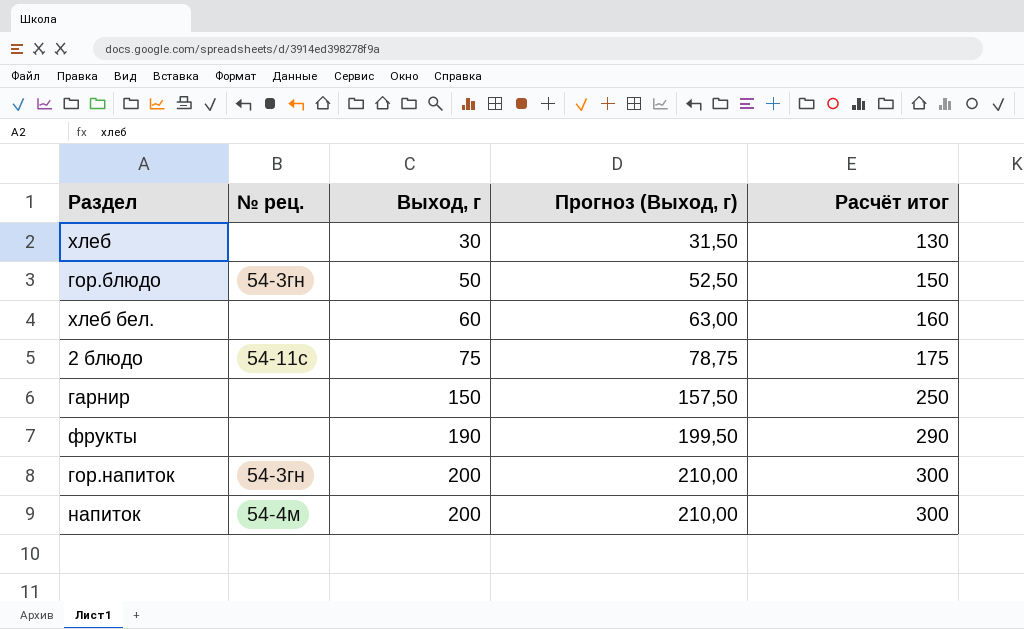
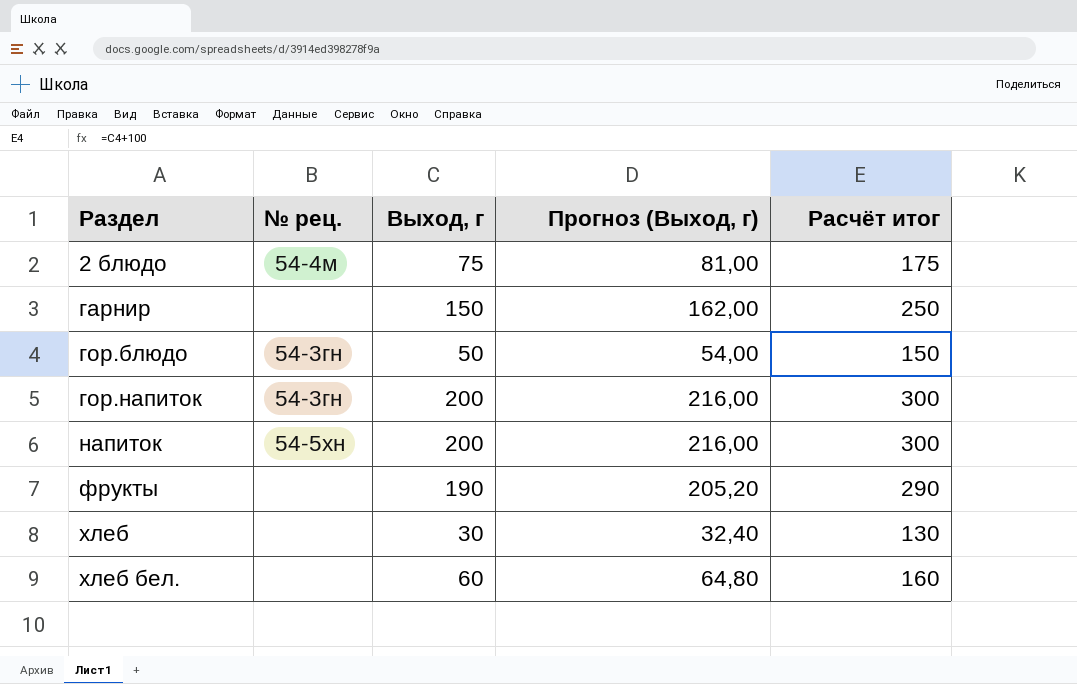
row order: Выход, г ascending -> Раздел ascending
column Прогноз (Выход, г) | formula: [Выход, г] * 1,05 -> [Выход, г] * 1,08
2 блюдо | № рец.: 54-11с -> 54-4м
напиток | № рец.: 54-4м -> 54-5хн

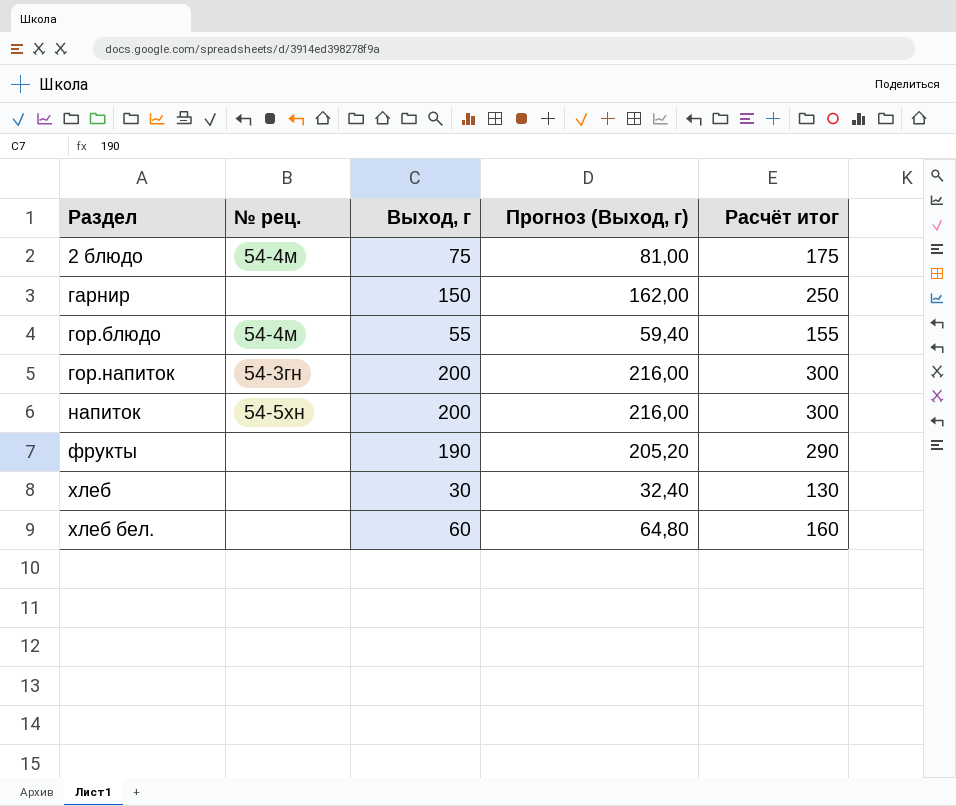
гор.блюдо | № рец.: 54-3гн -> 54-4м
гор.блюдо | Выход, г: 50 -> 55
гор.блюдо | Прогноз (Выход, г): 54,00 -> 59,40
гор.блюдо | Расчёт итог: 150 -> 155

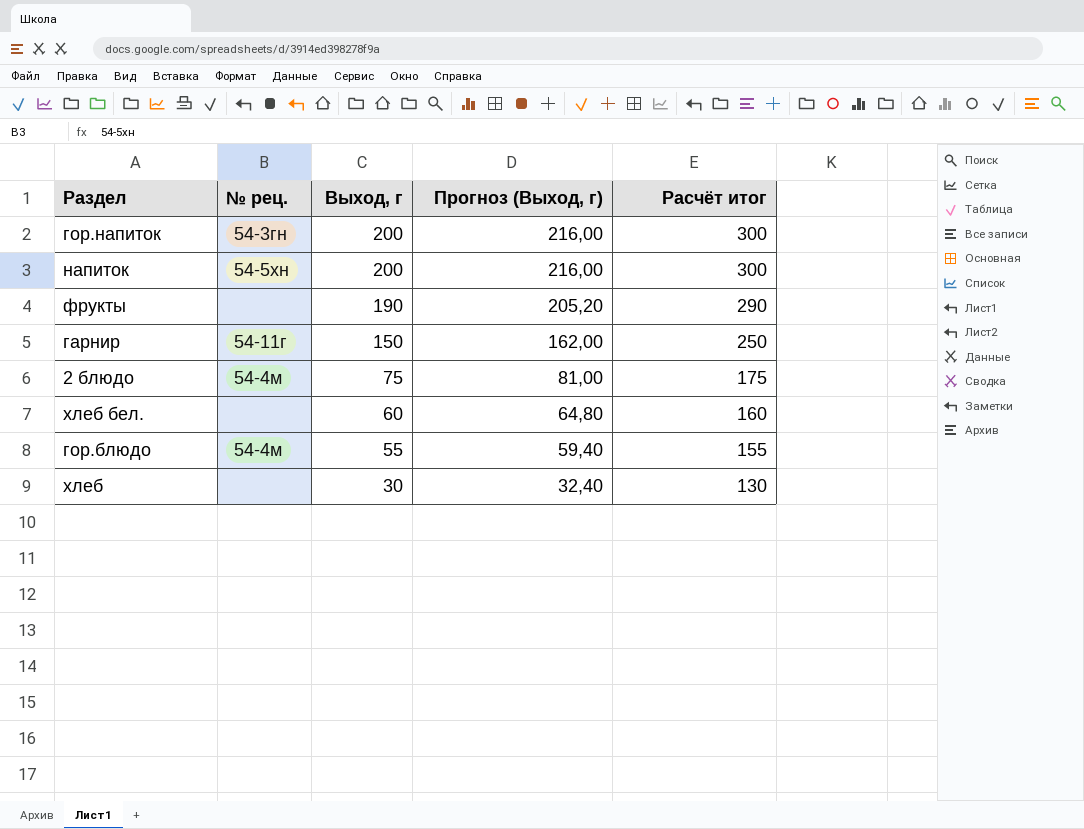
row order: Раздел ascending -> Выход, г descending
гарнир | № рец.: none -> 54-11г

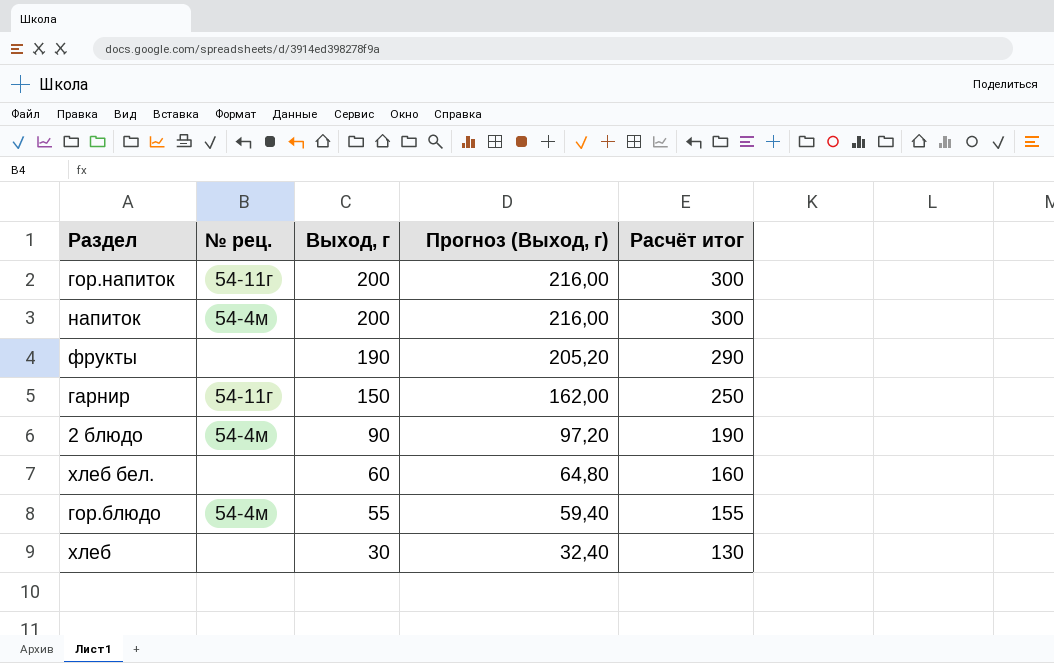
гор.напиток | № рец.: 54-3гн -> 54-11г
напиток | № рец.: 54-5хн -> 54-4м
2 блюдо | Выход, г: 75 -> 90
2 блюдо | Прогноз (Выход, г): 81,00 -> 97,20
2 блюдо | Расчёт итог: 175 -> 190

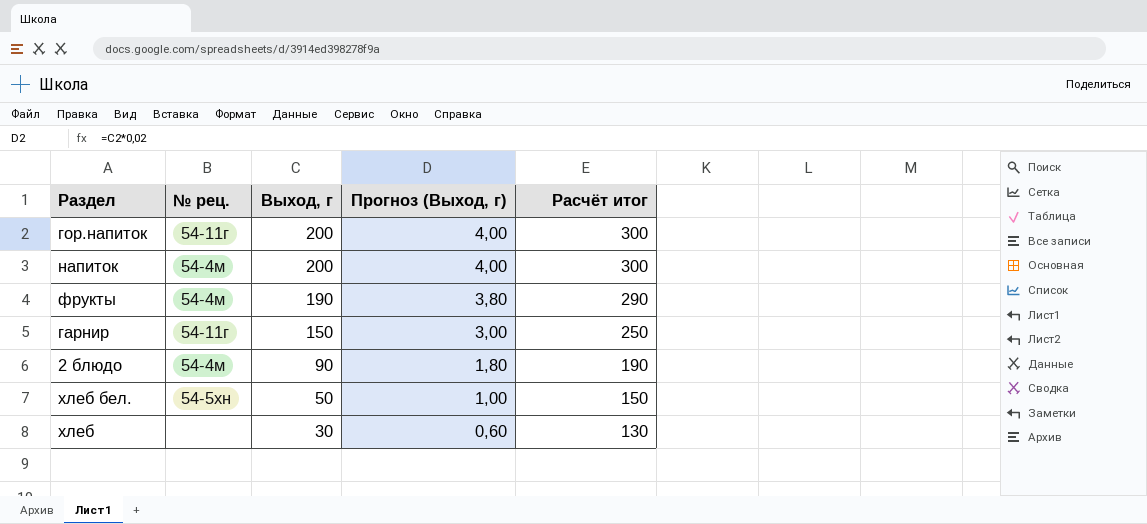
column Прогноз (Выход, г) | formula: [Выход, г] * 1,08 -> [Выход, г] * 0,02
row гор.блюдо: 54-4м | 55 | 59,40 | 155 -> none
фрукты | № рец.: none -> 54-4м
хлеб бел. | № рец.: none -> 54-5хн
хлеб бел. | Выход, г: 60 -> 50
хлеб бел. | Расчёт итог: 160 -> 150

